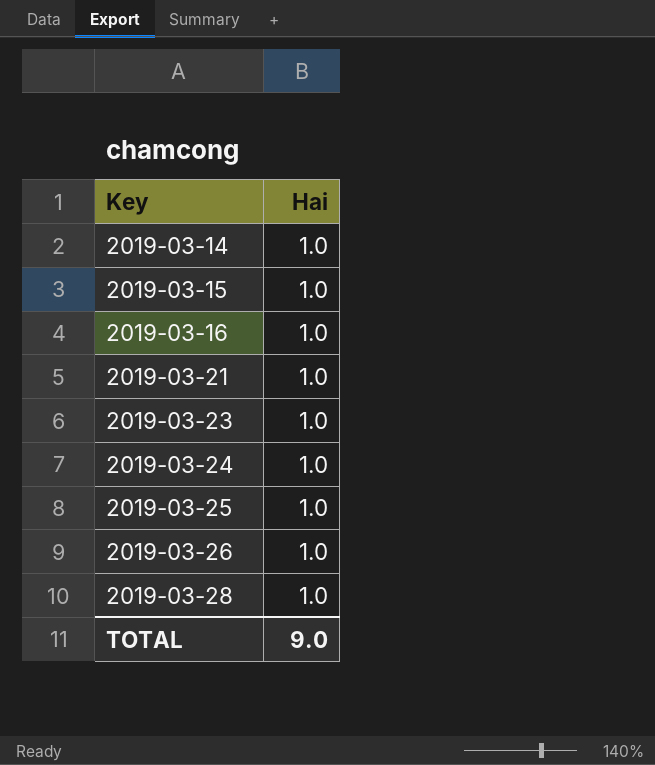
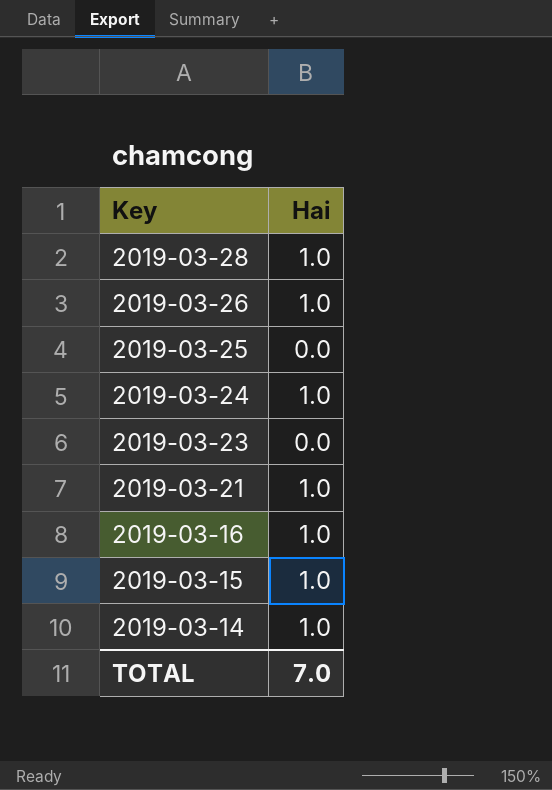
row order: Key ascending -> Key descending
2019-03-25 | Hai: 1.0 -> 0.0
2019-03-23 | Hai: 1.0 -> 0.0
TOTAL | Hai: 9.0 -> 7.0

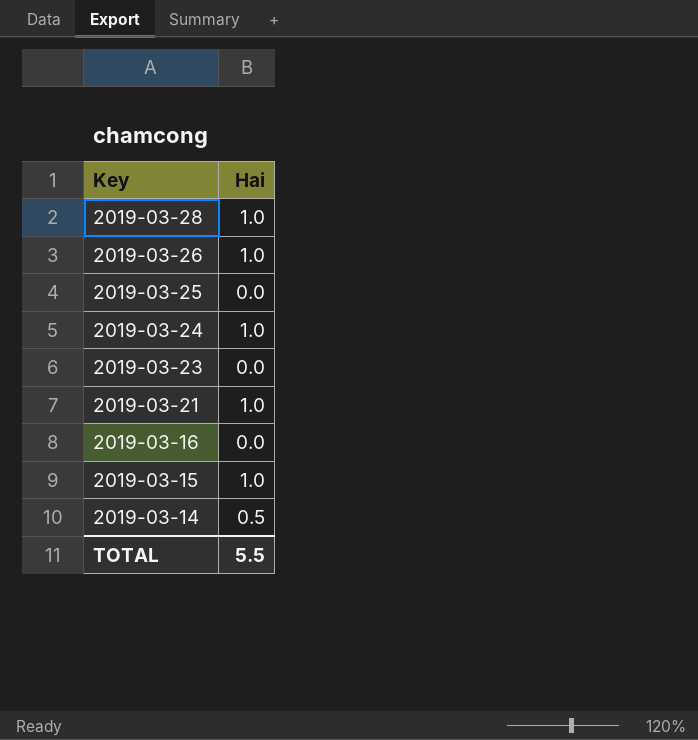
2019-03-16 | Hai: 1.0 -> 0.0
2019-03-14 | Hai: 1.0 -> 0.5
TOTAL | Hai: 7.0 -> 5.5

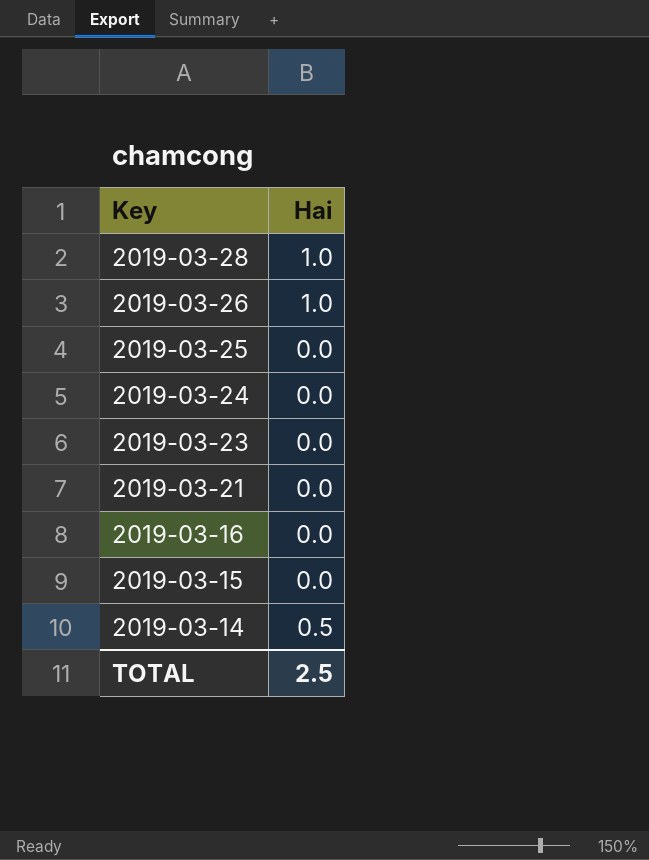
2019-03-24 | Hai: 1.0 -> 0.0
2019-03-21 | Hai: 1.0 -> 0.0
2019-03-15 | Hai: 1.0 -> 0.0
TOTAL | Hai: 5.5 -> 2.5

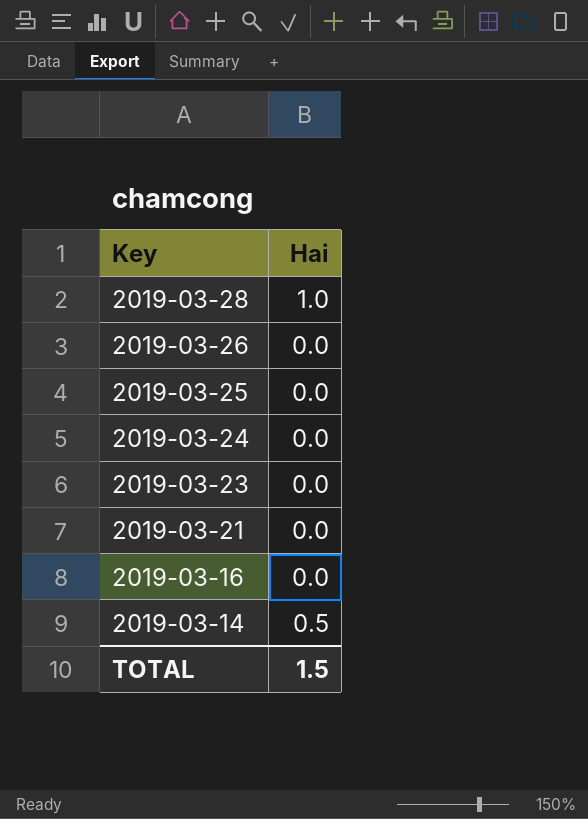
row 2019-03-15: 0.0 -> none
2019-03-26 | Hai: 1.0 -> 0.0
TOTAL | Hai: 2.5 -> 1.5

